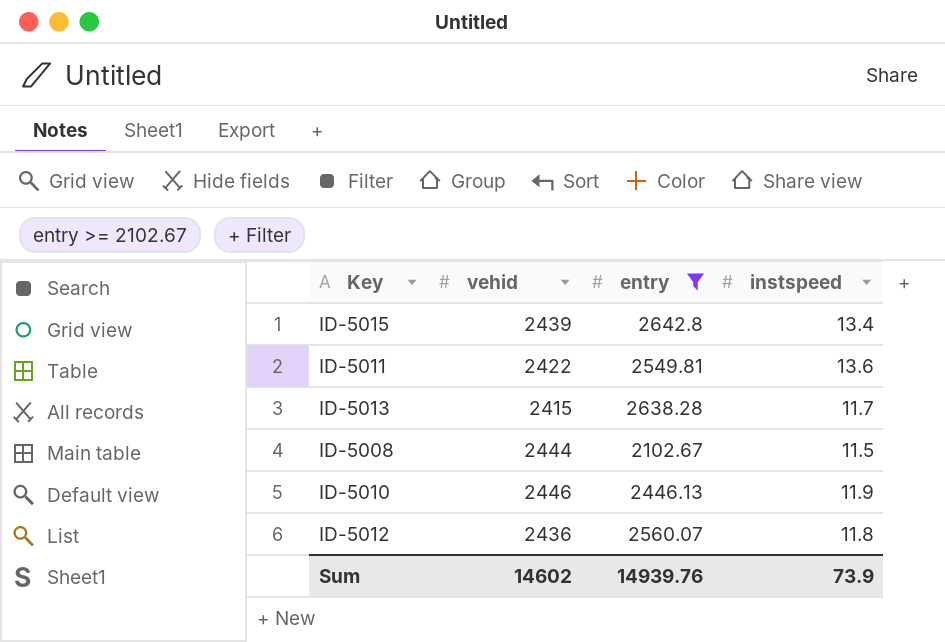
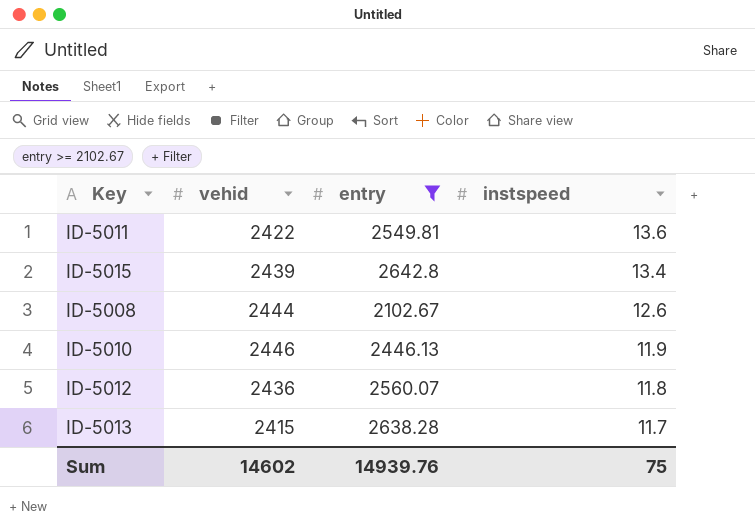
row order: none -> instspeed descending
ID-5008 | instspeed: 11.5 -> 12.6
Sum | instspeed: 73.9 -> 75

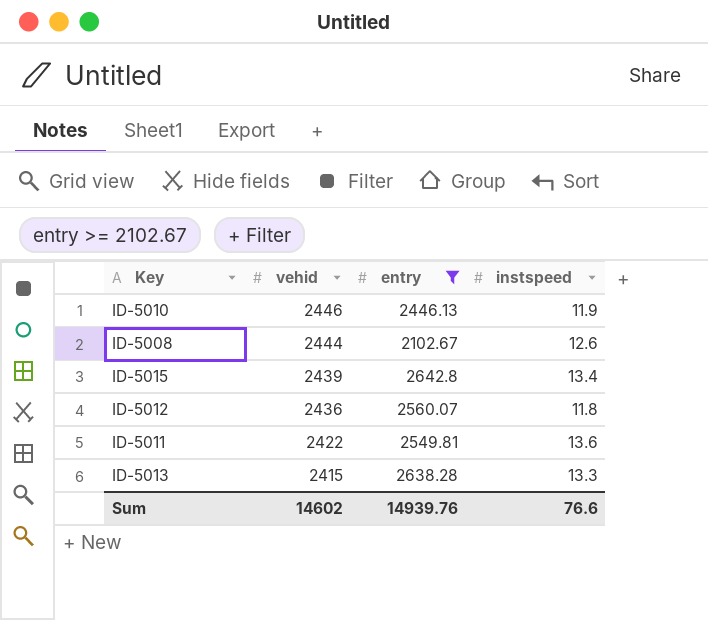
row order: instspeed descending -> vehid descending
ID-5013 | instspeed: 11.7 -> 13.3
Sum | instspeed: 75 -> 76.6

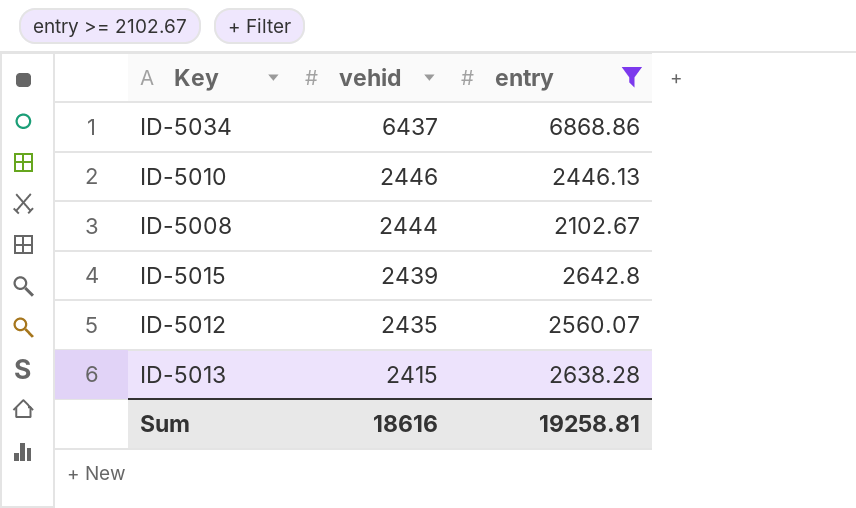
column instspeed | position: 4 -> none
row ID-5011: 2422 | 2549.81 | 13.6 -> none
row ID-5034: none -> 6437 | 6868.86
ID-5012 | vehid: 2436 -> 2435
Sum | vehid: 14602 -> 18616
Sum | entry: 14939.76 -> 19258.81

